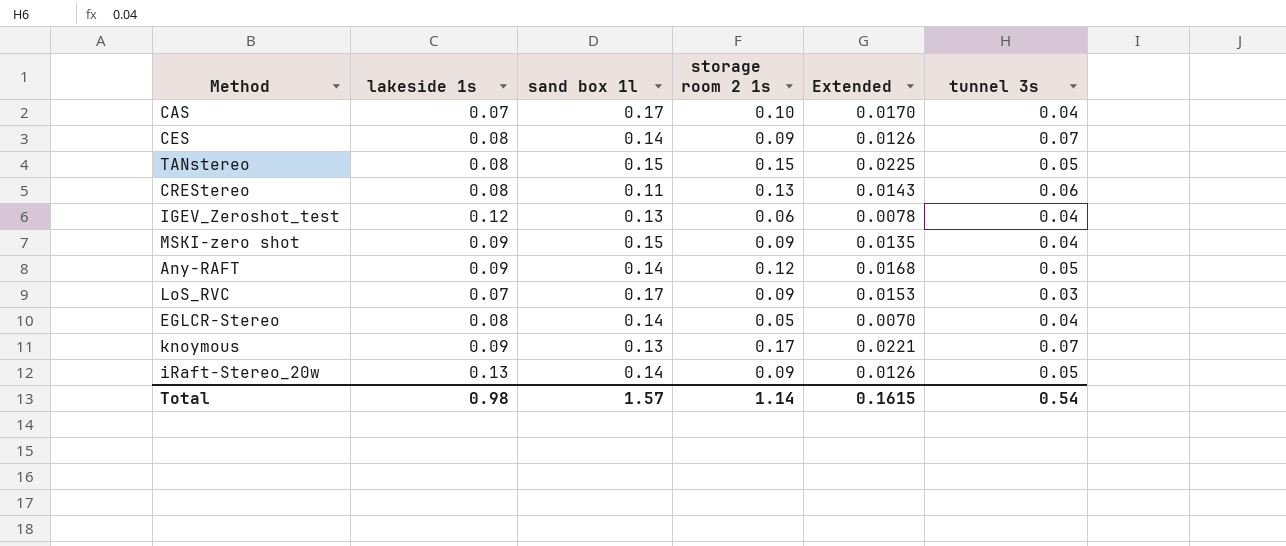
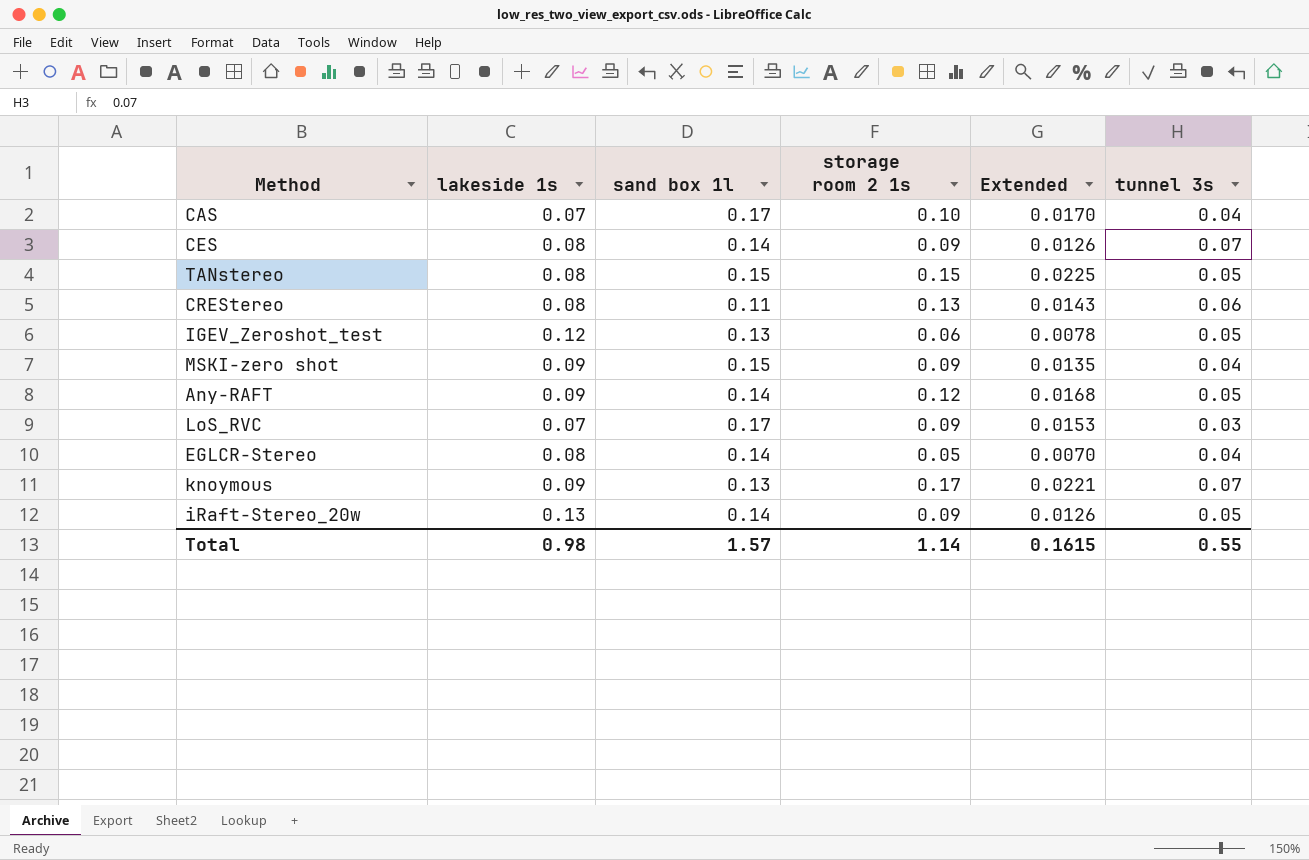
IGEV_Zeroshot_test | tunnel 3s: 0.04 -> 0.05
Total | tunnel 3s: 0.54 -> 0.55

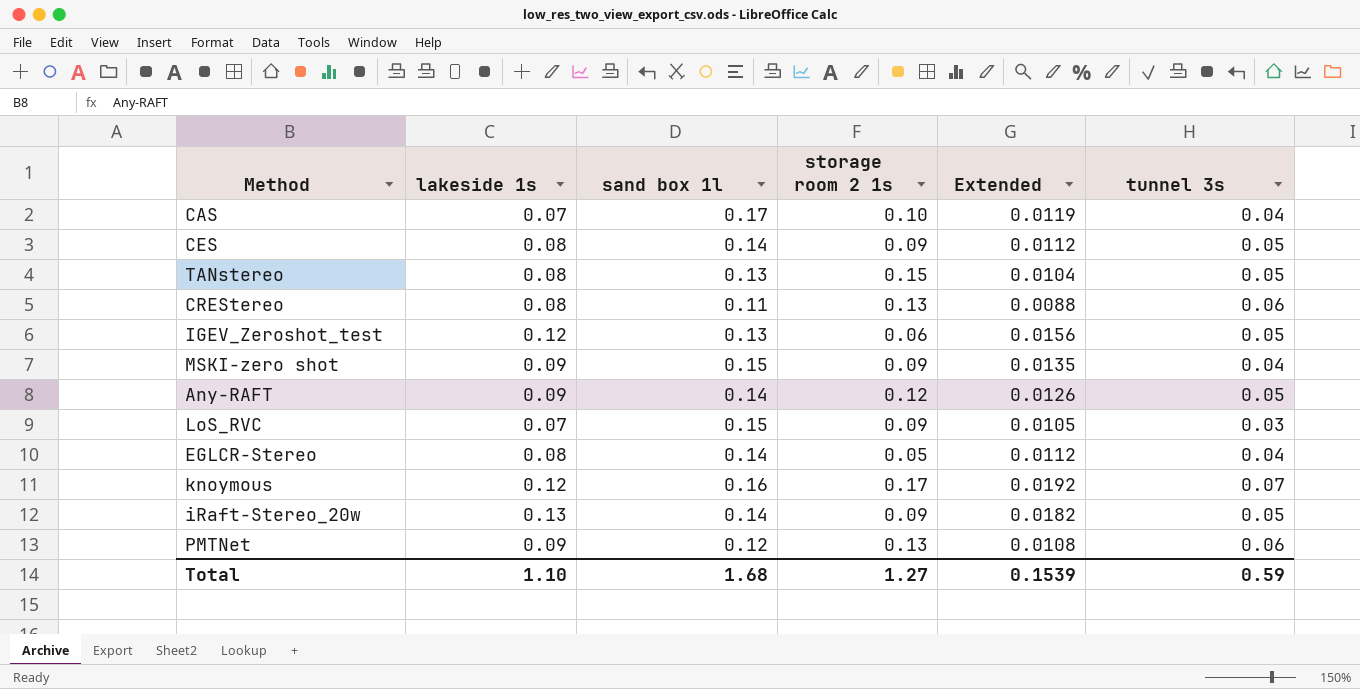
column Extended | formula: [sand box 1l] * [storage room 2 1s] -> [lakeside 1s] * [sand box 1l]
CES | tunnel 3s: 0.07 -> 0.05
TANstereo | sand box 1l: 0.15 -> 0.13
LoS_RVC | sand box 1l: 0.17 -> 0.15
knoymous | lakeside 1s: 0.09 -> 0.12
knoymous | sand box 1l: 0.13 -> 0.16
row PMTNet: none -> 0.09 | 0.12 | 0.13 | 0.0108 | 0.06
Total | lakeside 1s: 0.98 -> 1.10
Total | sand box 1l: 1.57 -> 1.68
Total | storage room 2 1s: 1.14 -> 1.27
Total | Extended: 0.1615 -> 0.1539
Total | tunnel 3s: 0.55 -> 0.59

